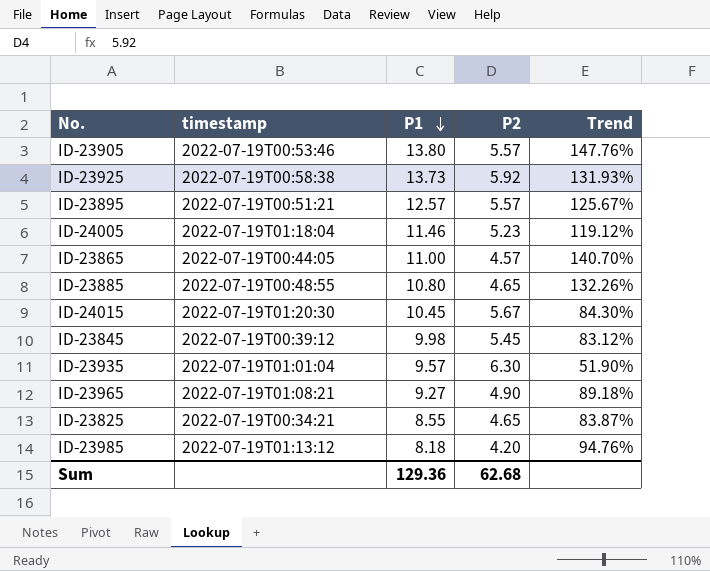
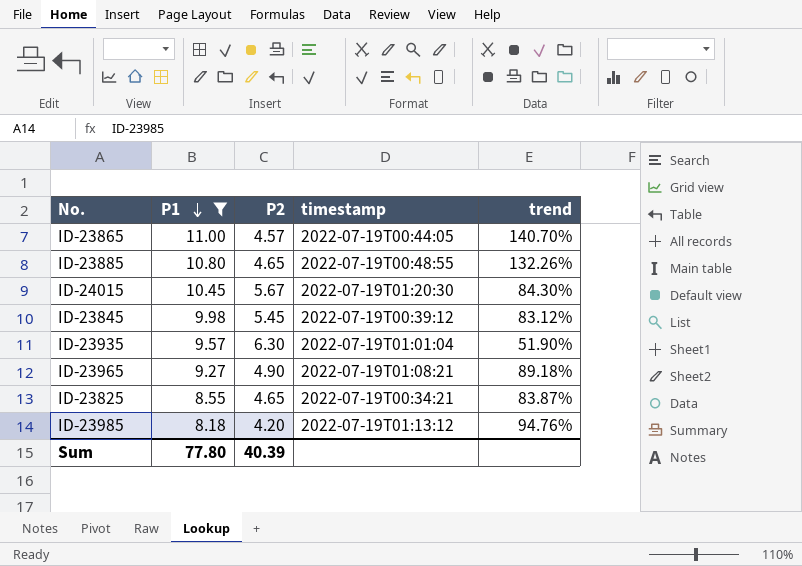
filter: none -> P1 <= 11.00
column timestamp | position: 2 -> 4
column name: Trend -> trend
Sum | P1: 129.36 -> 77.80
Sum | P2: 62.68 -> 40.39

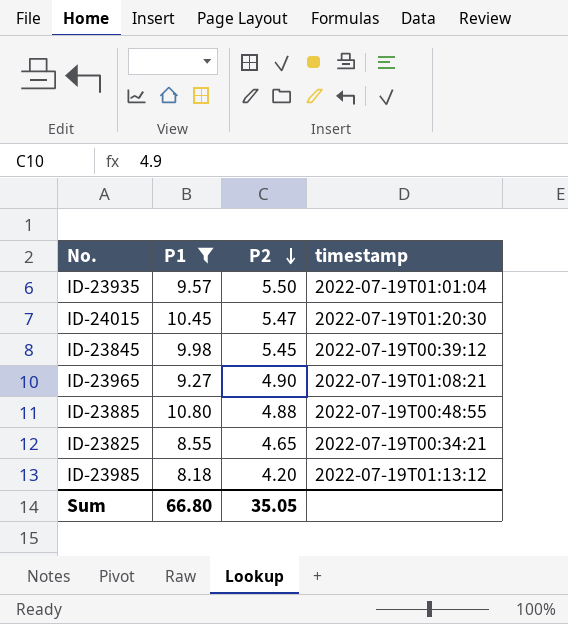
row order: P1 descending -> P2 descending
column trend | formula: ([P1] - [P2]) / [P2] -> none
row ID-23865: 11.00 | 4.57 | 2022-07-19T00:44:05 | 140.70% -> none
ID-23935 | P2: 6.30 -> 5.50
ID-24015 | P2: 5.67 -> 5.47
ID-23885 | P2: 4.65 -> 4.88
Sum | P1: 77.80 -> 66.80
Sum | P2: 40.39 -> 35.05

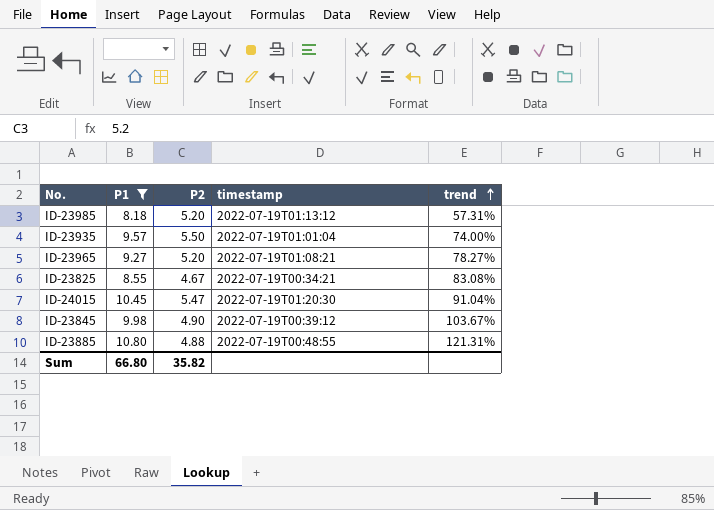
row order: P2 descending -> trend ascending
column trend | formula: none -> ([P1] - [P2]) / [P2]
ID-23985 | P2: 4.20 -> 5.20
ID-23965 | P2: 4.90 -> 5.20
ID-23825 | P2: 4.65 -> 4.67
ID-23845 | P2: 5.45 -> 4.90
Sum | P2: 35.05 -> 35.82

